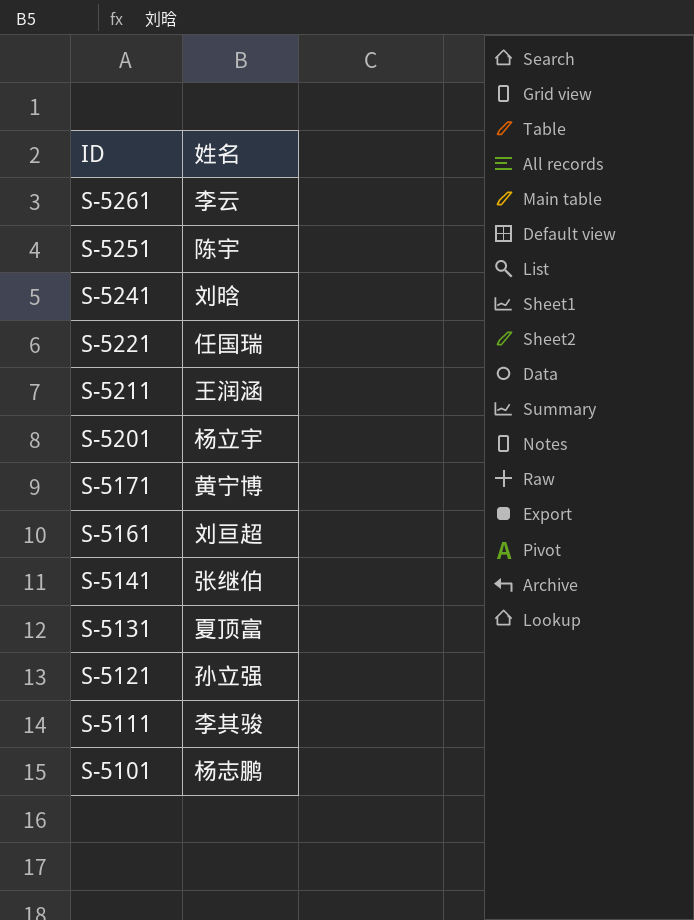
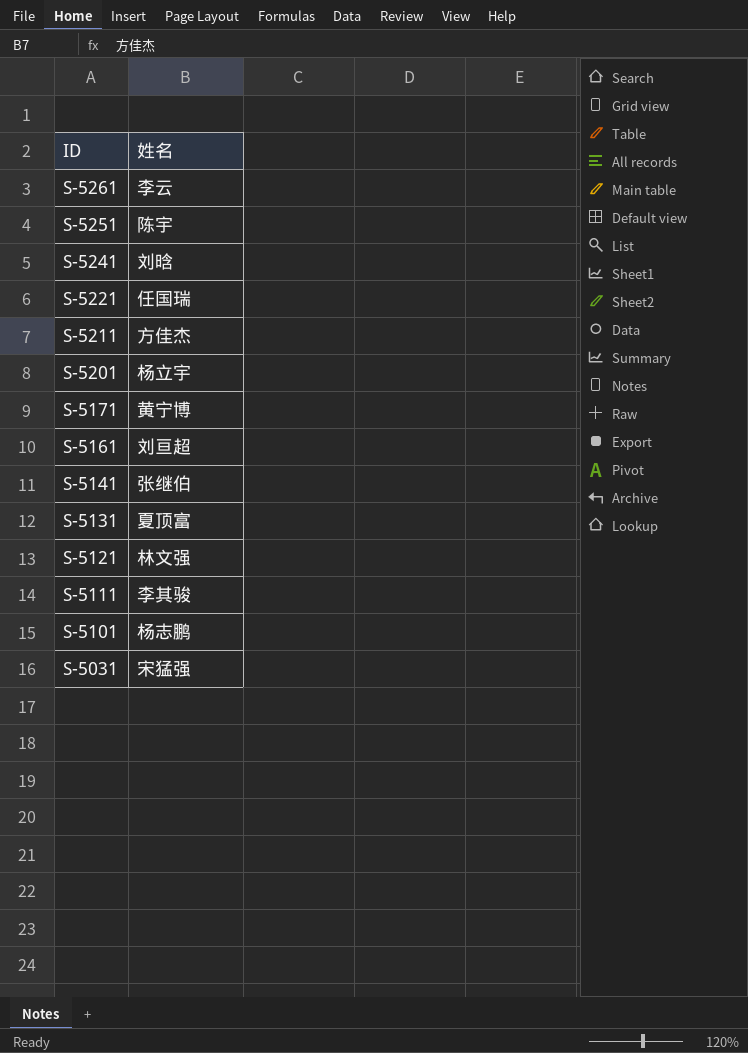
S-5211 | 姓名: 王润涵 -> 方佳杰
S-5121 | 姓名: 孙立强 -> 林文强
row S-5031: none -> 宋猛强

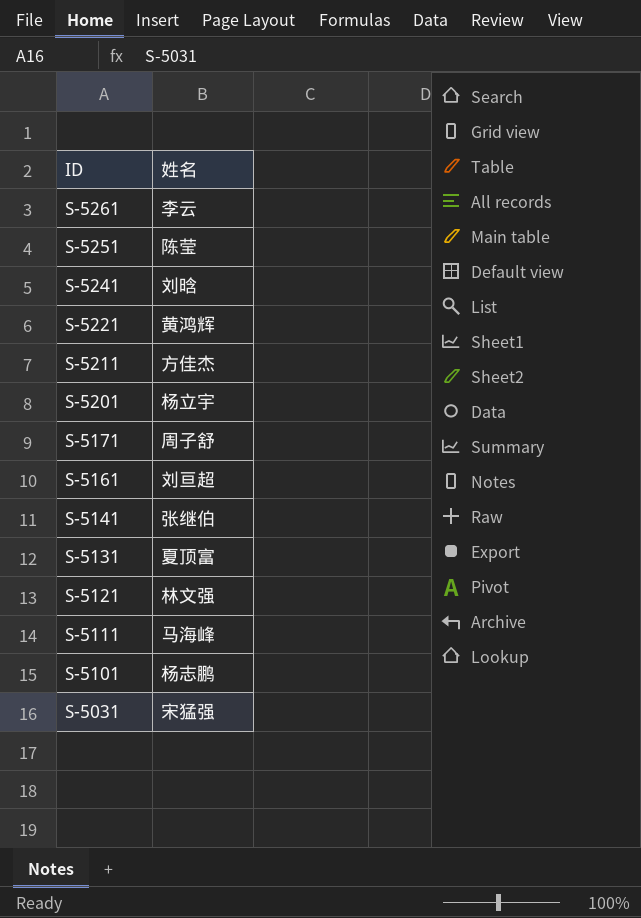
S-5251 | 姓名: 陈宇 -> 陈莹
S-5221 | 姓名: 任国瑞 -> 黄鸿辉
S-5171 | 姓名: 黄宁博 -> 周子舒
S-5111 | 姓名: 李其骏 -> 马海峰

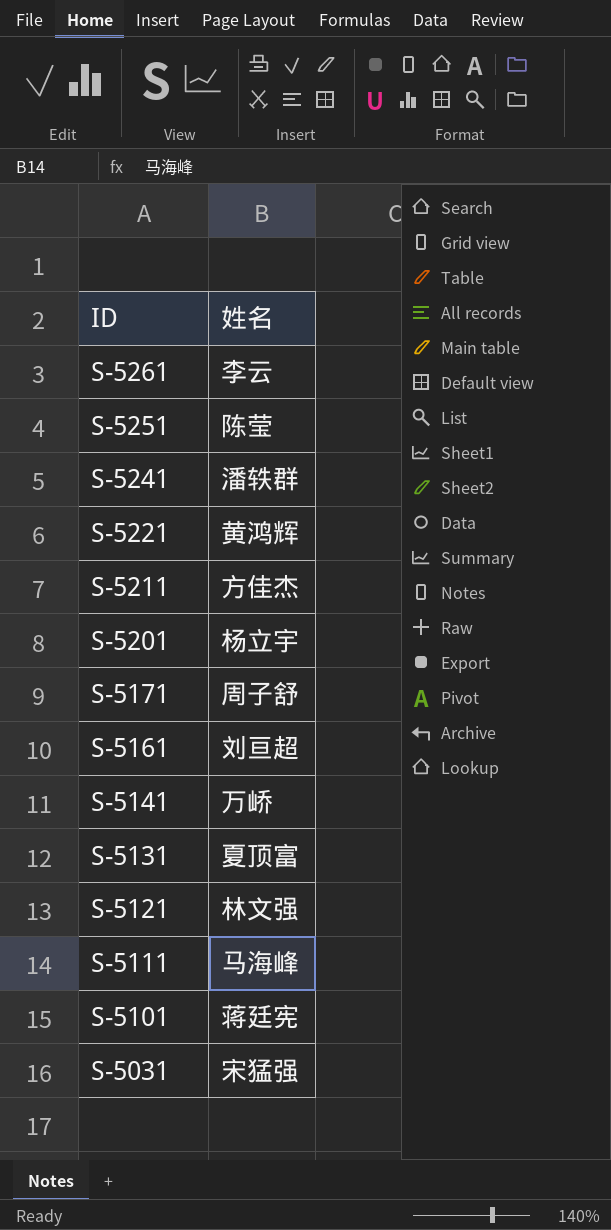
S-5241 | 姓名: 刘晗 -> 潘轶群
S-5141 | 姓名: 张继伯 -> 万峤
S-5101 | 姓名: 杨志鹏 -> 蒋廷宪

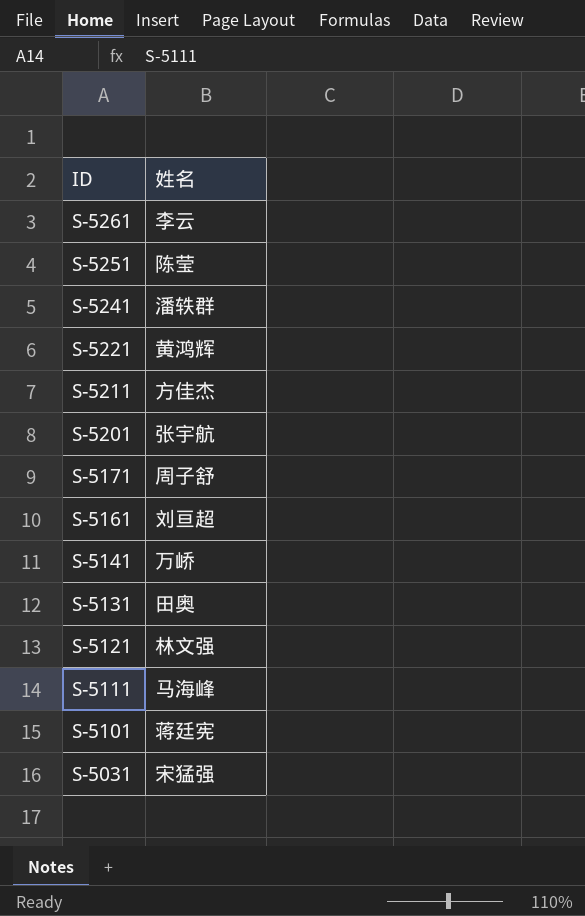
S-5201 | 姓名: 杨立宇 -> 张宇航
S-5131 | 姓名: 夏顶富 -> 田奥

